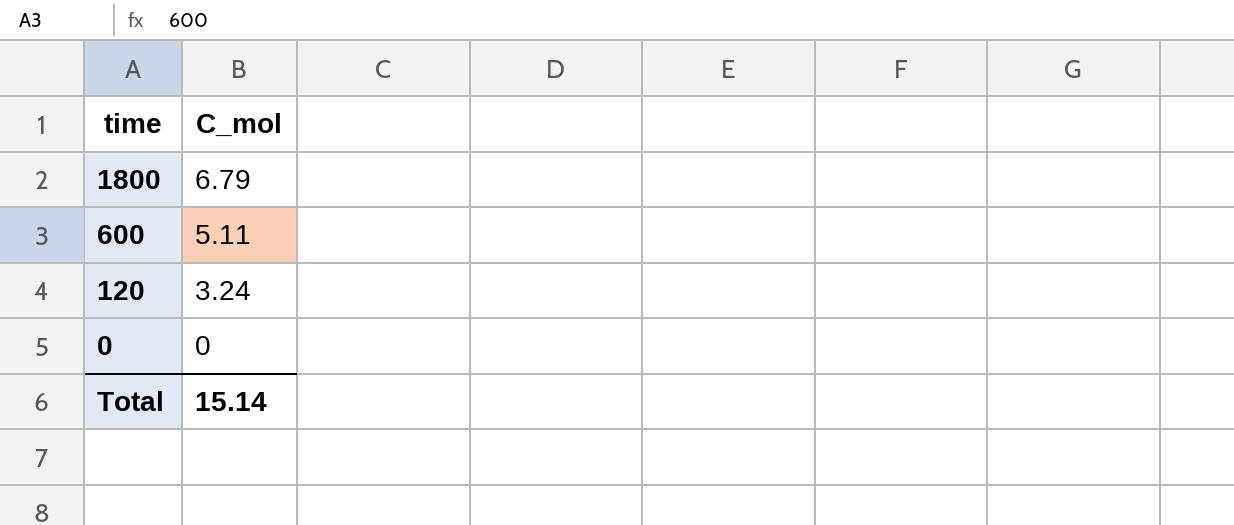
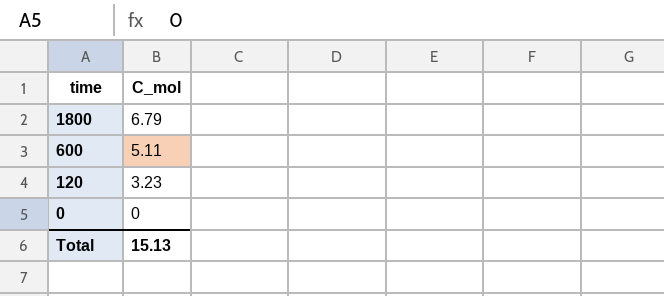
120 | C_mol: 3.24 -> 3.23
Total | C_mol: 15.14 -> 15.13

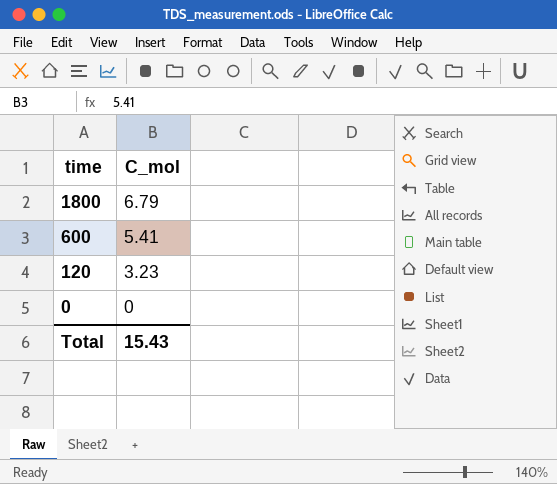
600 | C_mol: 5.11 -> 5.41
Total | C_mol: 15.13 -> 15.43

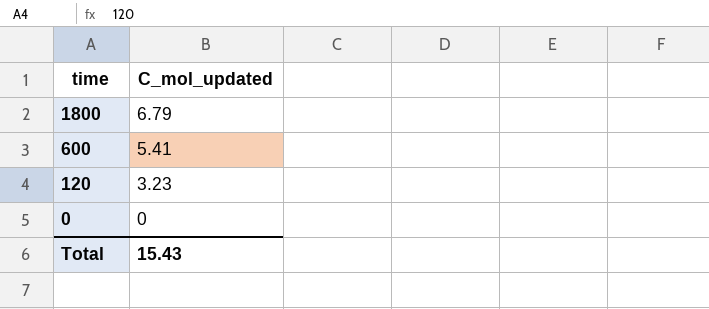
column name: C_mol -> C_mol_updated

